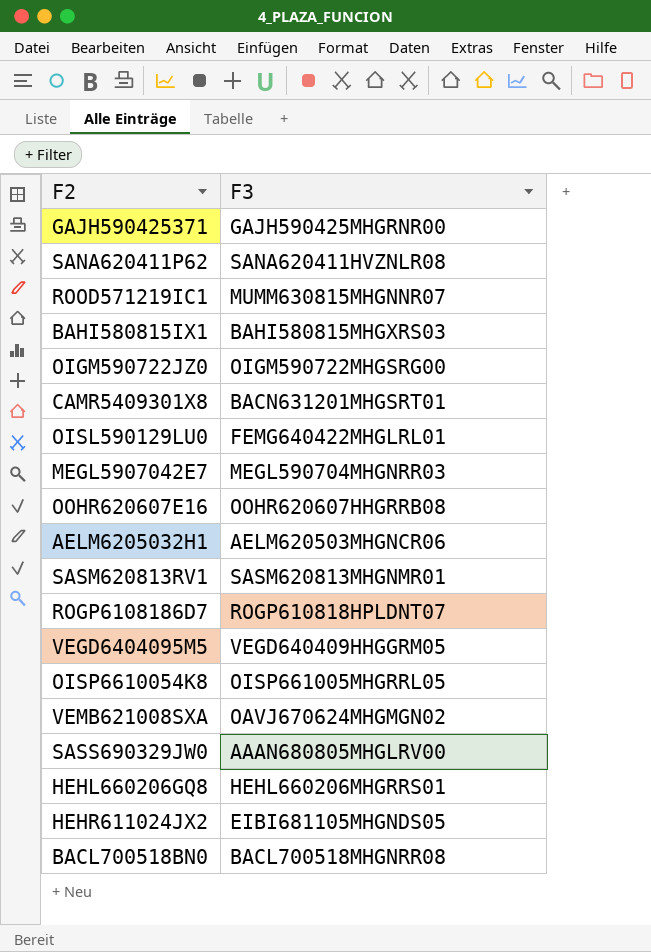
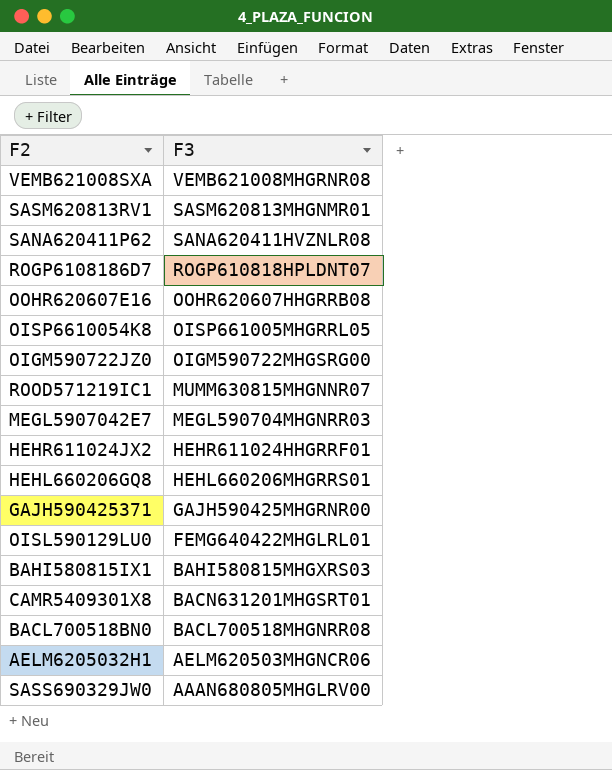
row order: none -> F3 descending
row VEGD6404095M5: VEGD640409HHGGRM05 -> none
VEMB621008SXA | F3: OAVJ670624MHGMGN02 -> VEMB621008MHGRNR08
HEHR611024JX2 | F3: EIBI681105MHGNDS05 -> HEHR611024HHGRRF01

